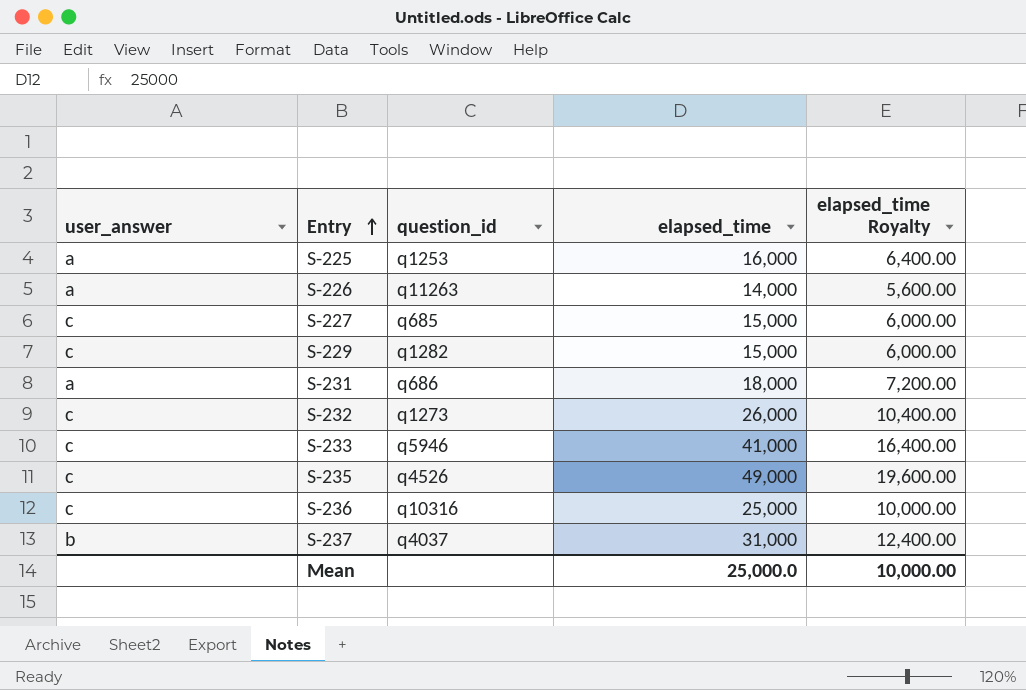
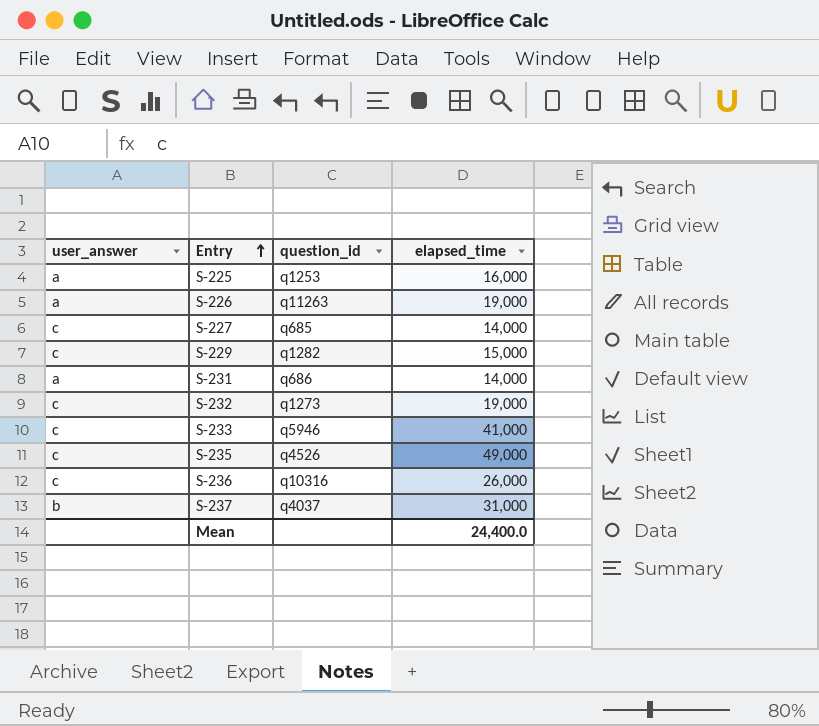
column elapsed_time Royalty | formula: [elapsed_time] * 0.4 -> none
S-226 | elapsed_time: 14,000 -> 19,000
S-227 | elapsed_time: 15,000 -> 14,000
S-231 | elapsed_time: 18,000 -> 14,000
S-232 | elapsed_time: 26,000 -> 19,000
S-236 | elapsed_time: 25,000 -> 26,000
Mean | elapsed_time: 25,000.0 -> 24,400.0

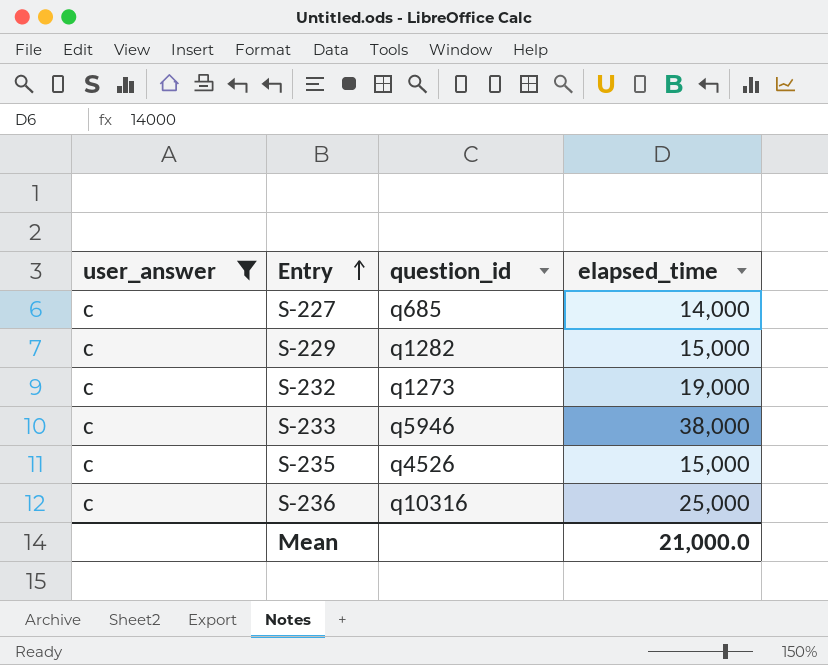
filter: none -> user_answer = c
S-233 | elapsed_time: 41,000 -> 38,000
S-235 | elapsed_time: 49,000 -> 15,000
S-236 | elapsed_time: 26,000 -> 25,000
Mean | elapsed_time: 24,400.0 -> 21,000.0

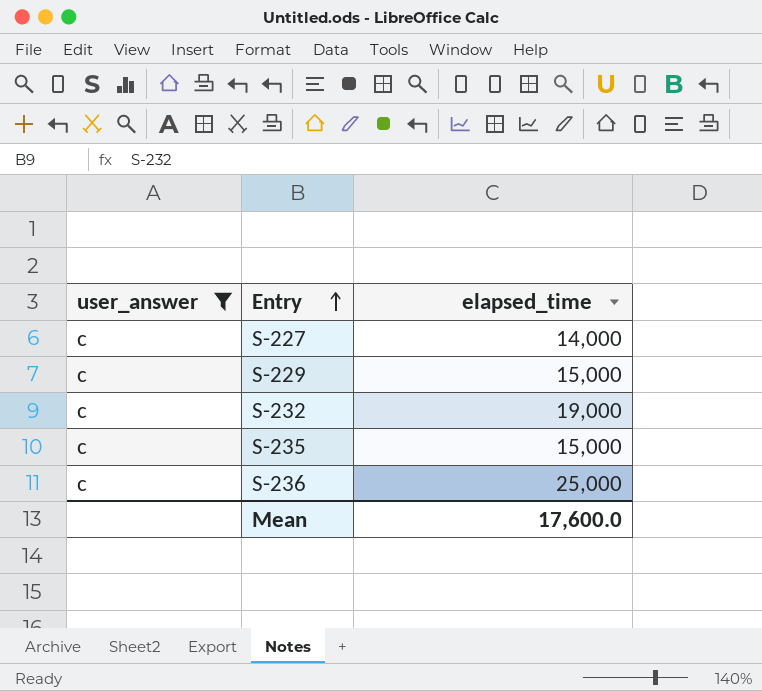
column question_id | position: 3 -> none
row S-233: c | q5946 | 38,000 -> none
Mean | elapsed_time: 21,000.0 -> 17,600.0

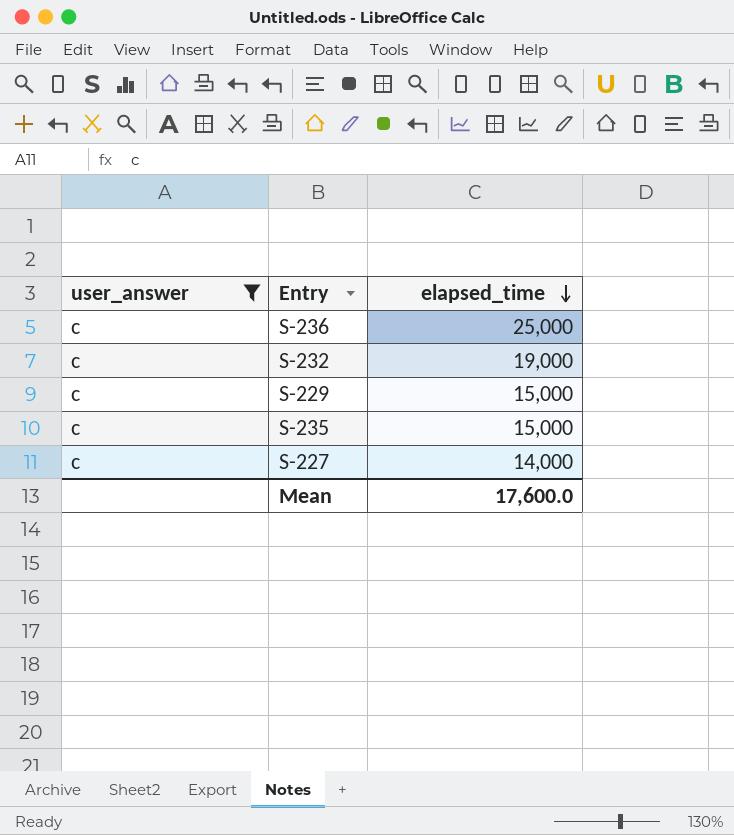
row order: Entry ascending -> elapsed_time descending

